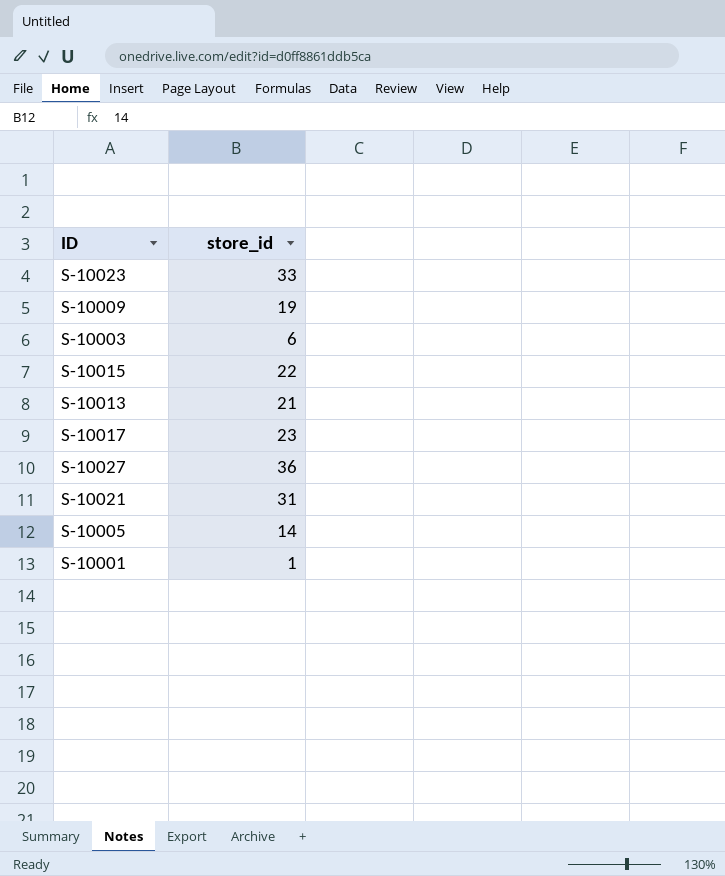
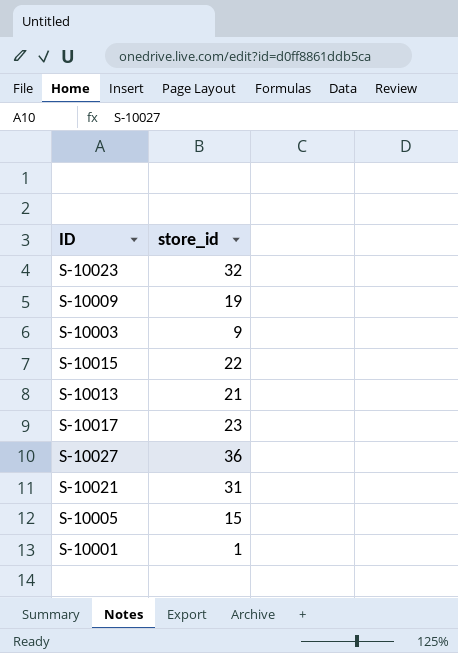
S-10023 | store_id: 33 -> 32
S-10003 | store_id: 6 -> 9
S-10005 | store_id: 14 -> 15

